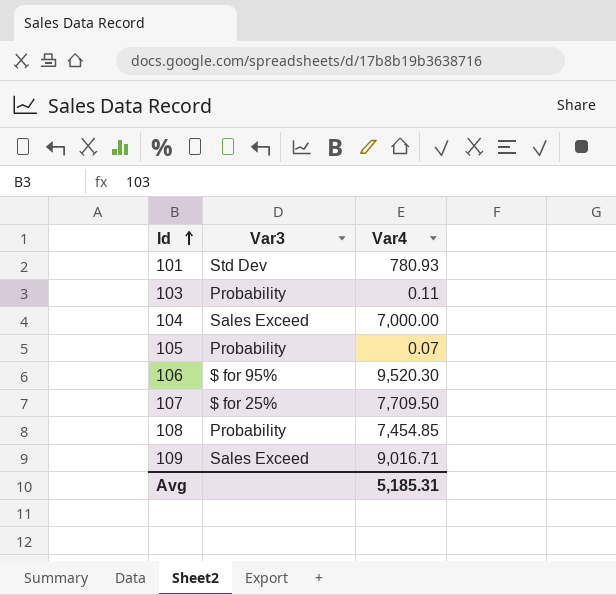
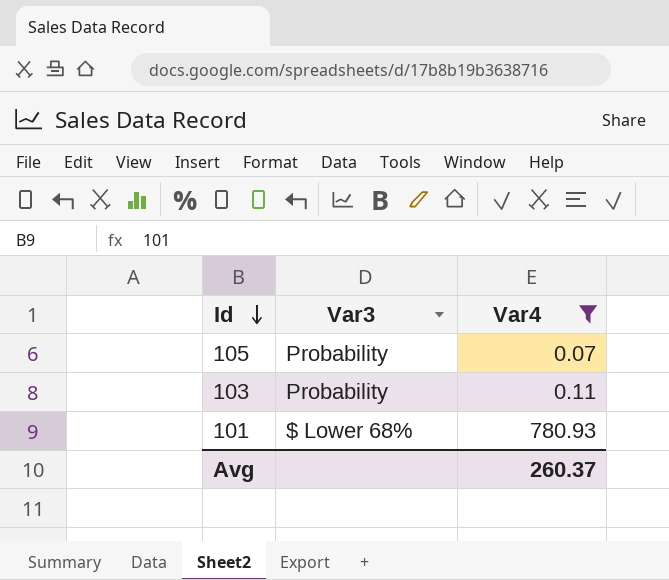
filter: none -> Var4 <= 780.93
row order: Id ascending -> Id descending
101 | Var3: Std Dev -> $ Lower 68%
Avg | Var4: 5,185.31 -> 260.37

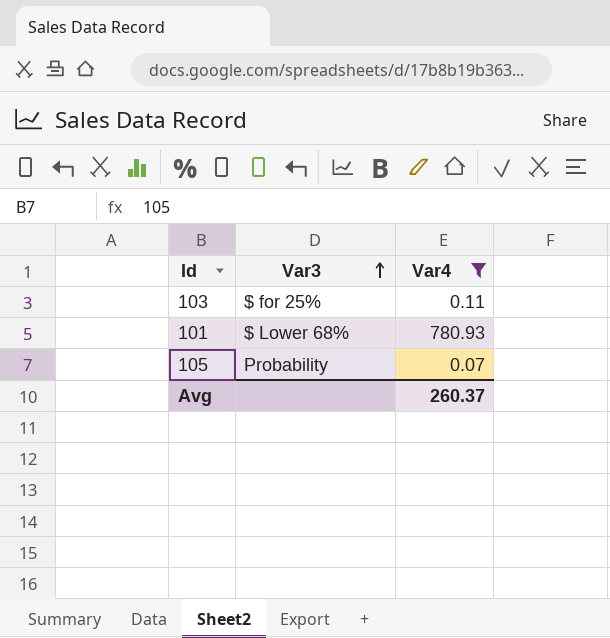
row order: Id descending -> Var3 ascending
103 | Var3: Probability -> $ for 25%

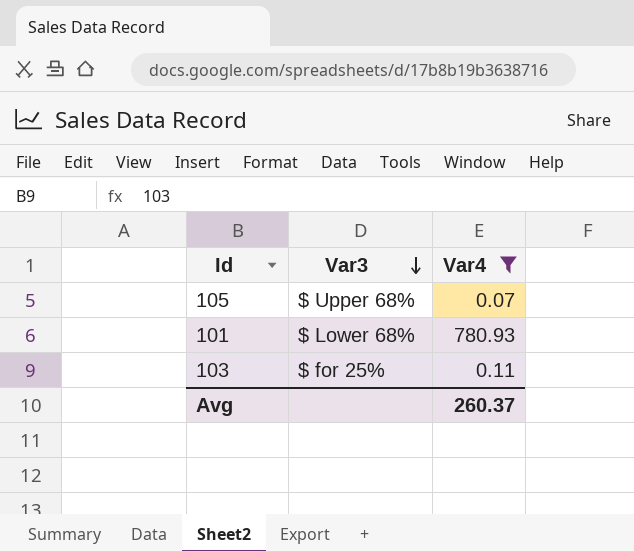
row order: Var3 ascending -> Var3 descending
105 | Var3: Probability -> $ Upper 68%

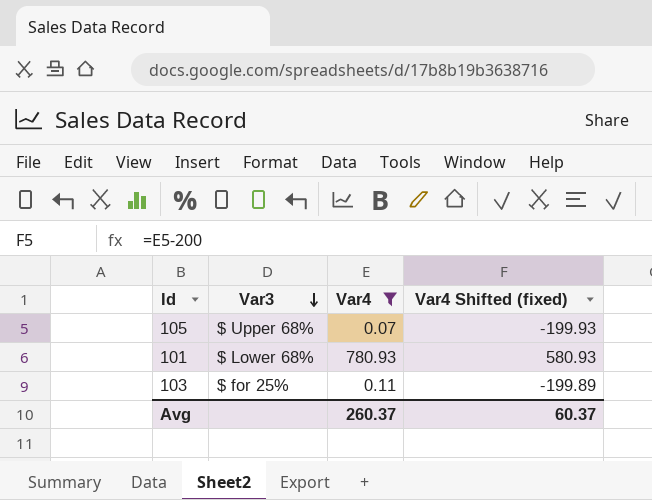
column Var4 Shifted (fixed) | formula: none -> [Var4] - 200

